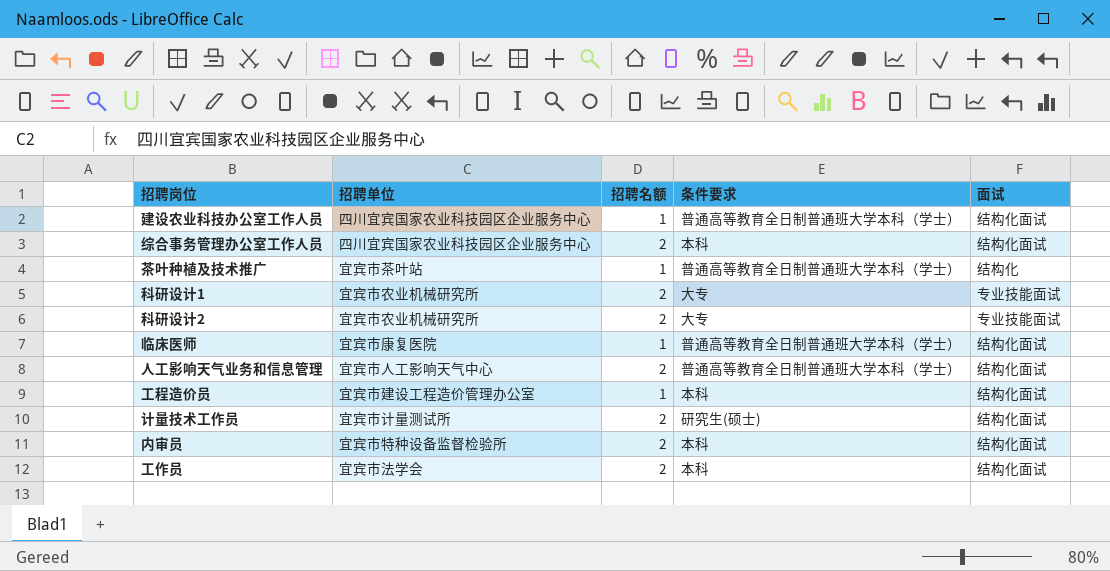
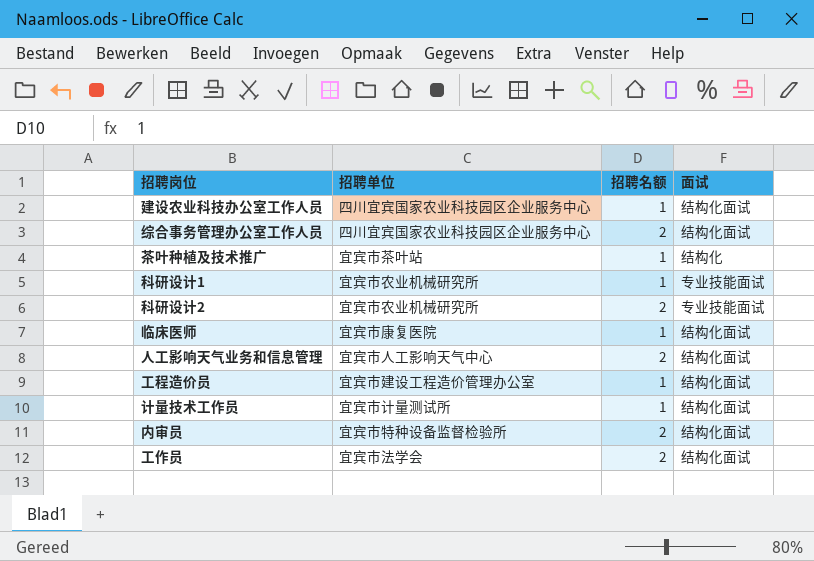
column 条件要求 | position: 4 -> none
科研设计1 | 招聘名额: 2 -> 1
计量技术工作员 | 招聘名额: 2 -> 1

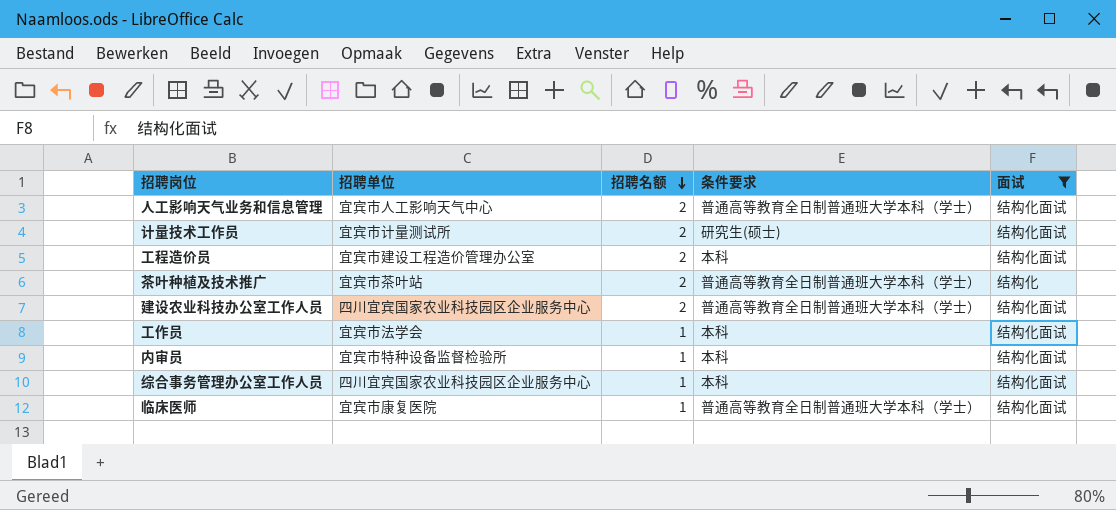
filter: none -> 面试 != 专业技能面试
row order: none -> 招聘名额 descending
column 条件要求 | position: none -> 4
计量技术工作员 | 招聘名额: 1 -> 2
工程造价员 | 招聘名额: 1 -> 2
茶叶种植及技术推广 | 招聘名额: 1 -> 2
建设农业科技办公室工作人员 | 招聘名额: 1 -> 2
工作员 | 招聘名额: 2 -> 1
内审员 | 招聘名额: 2 -> 1
综合事务管理办公室工作人员 | 招聘名额: 2 -> 1

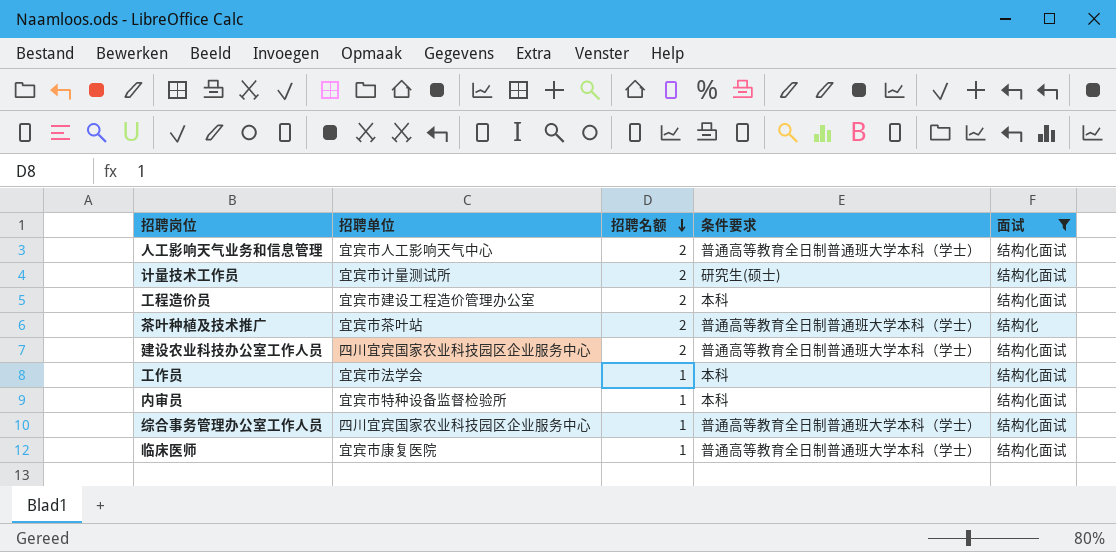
综合事务管理办公室工作人员 | 条件要求: 本科 -> 普通高等教育全日制普通班大学本科（学士）

